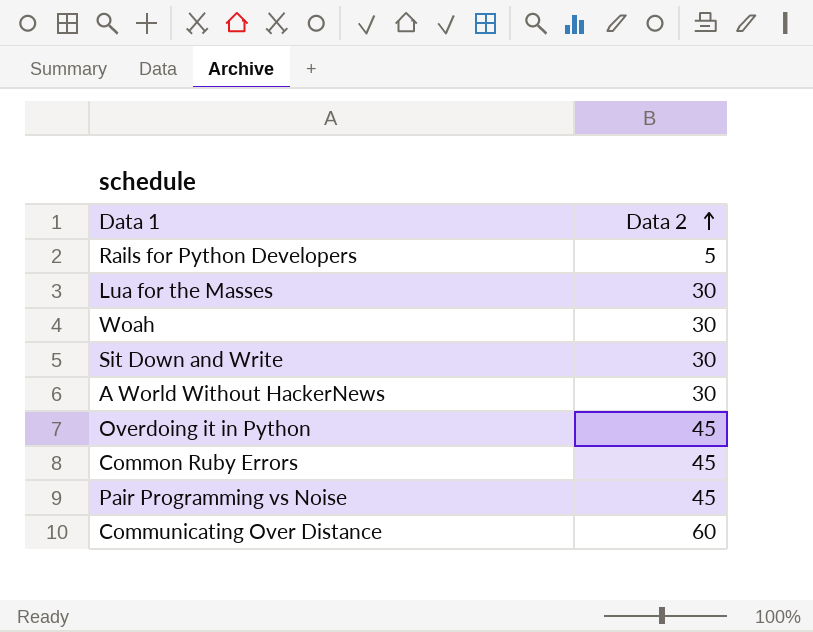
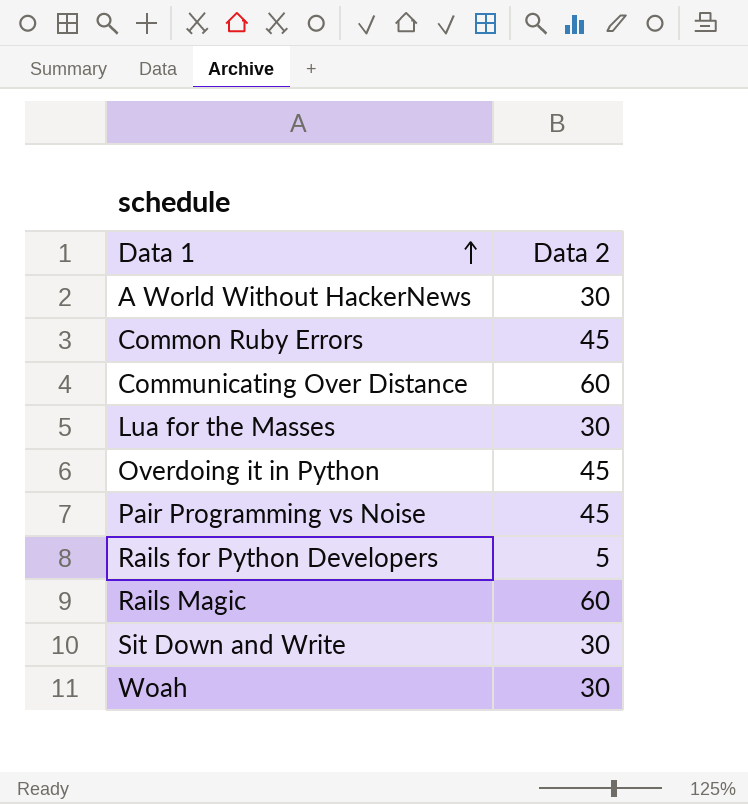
row order: Data 2 ascending -> Data 1 ascending
row Rails Magic: none -> 60

